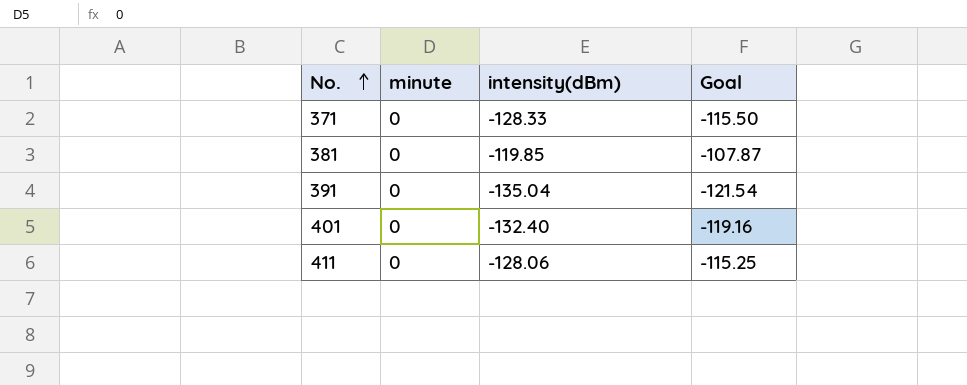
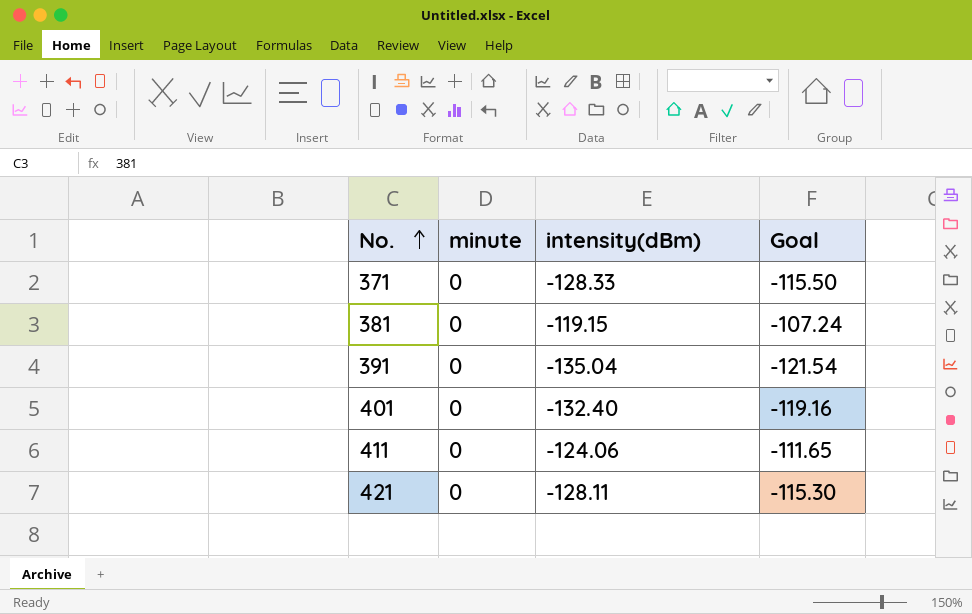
381 | intensity(dBm): -119.85 -> -119.15
381 | Goal: -107.87 -> -107.24
411 | intensity(dBm): -128.06 -> -124.06
411 | Goal: -115.25 -> -111.65
row 421: none -> 0 | -128.11 | -115.30

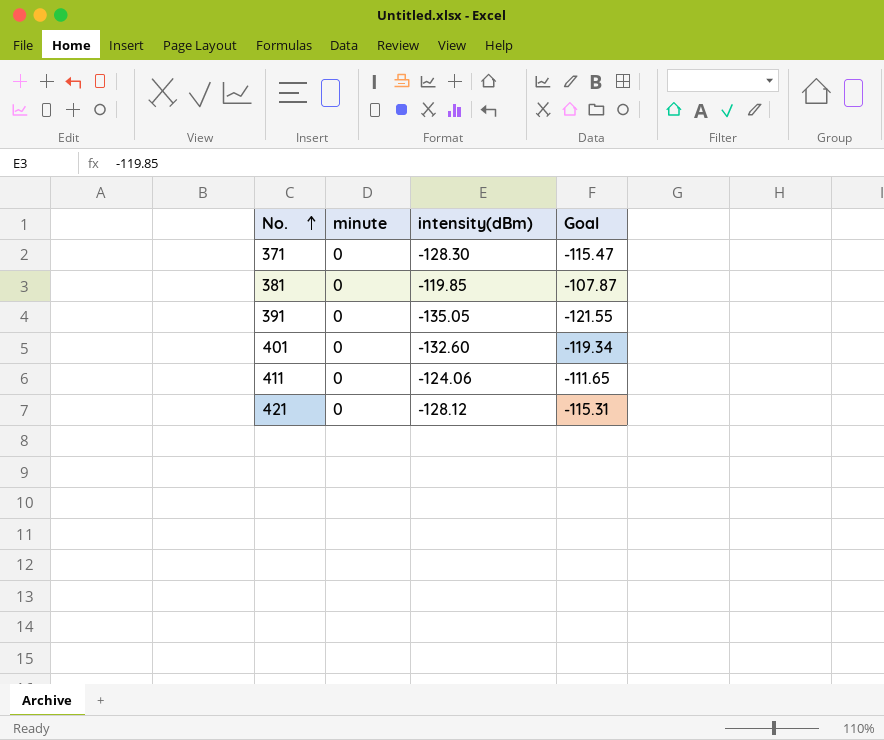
371 | intensity(dBm): -128.33 -> -128.30
371 | Goal: -115.50 -> -115.47
381 | intensity(dBm): -119.15 -> -119.85
381 | Goal: -107.24 -> -107.87
391 | intensity(dBm): -135.04 -> -135.05
391 | Goal: -121.54 -> -121.55
401 | intensity(dBm): -132.40 -> -132.60
401 | Goal: -119.16 -> -119.34
421 | intensity(dBm): -128.11 -> -128.12
421 | Goal: -115.30 -> -115.31

